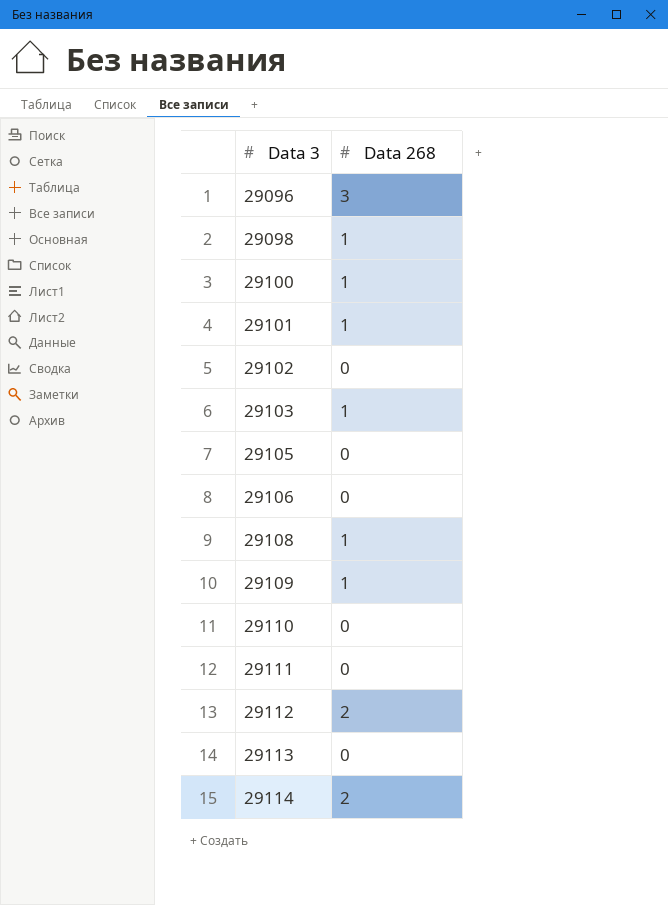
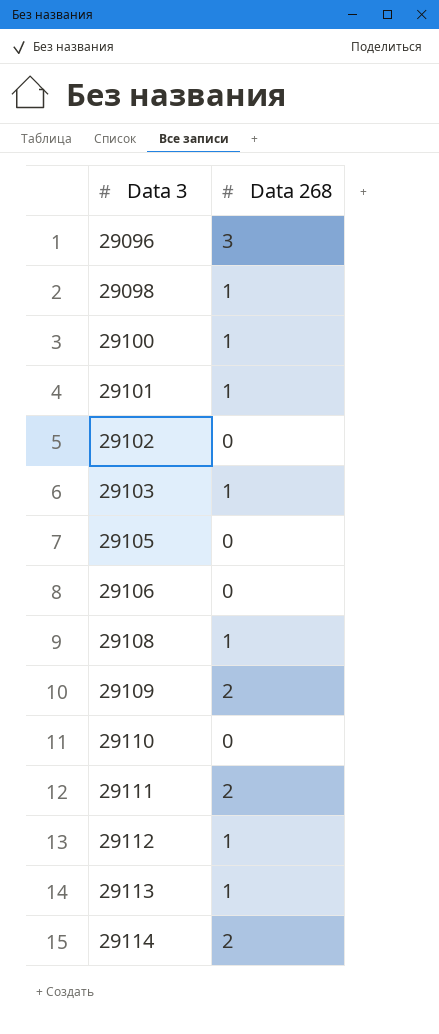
29109 | Data 268: 1 -> 2
29111 | Data 268: 0 -> 2
29112 | Data 268: 2 -> 1
29113 | Data 268: 0 -> 1

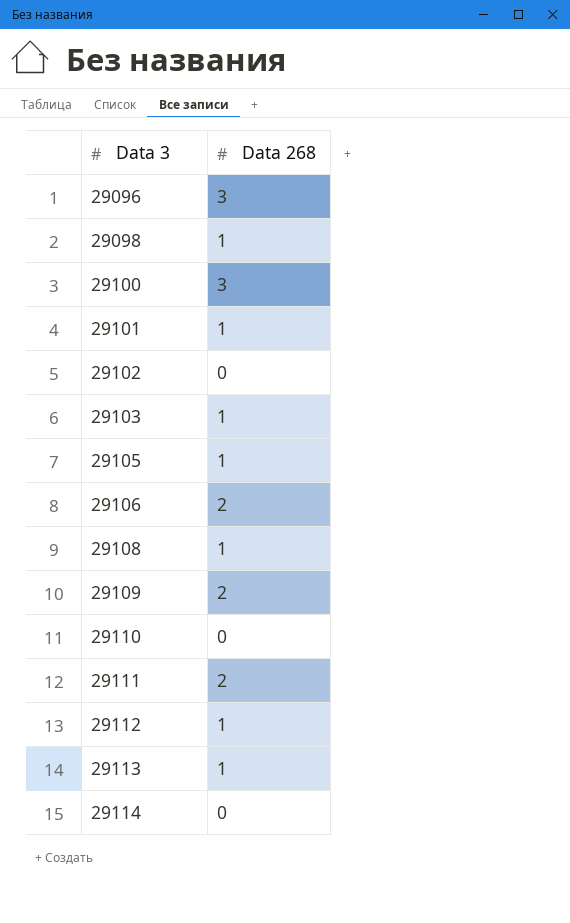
29100 | Data 268: 1 -> 3
29105 | Data 268: 0 -> 1
29106 | Data 268: 0 -> 2
29114 | Data 268: 2 -> 0

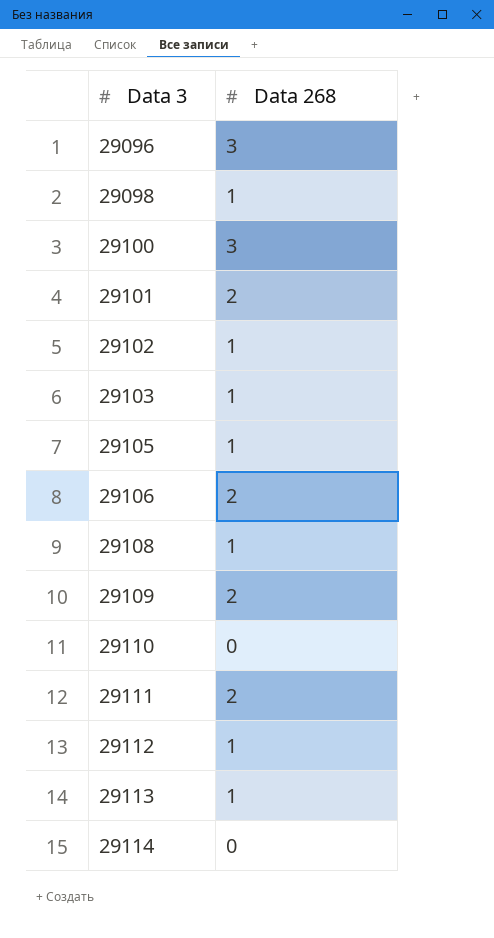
29101 | Data 268: 1 -> 2
29102 | Data 268: 0 -> 1

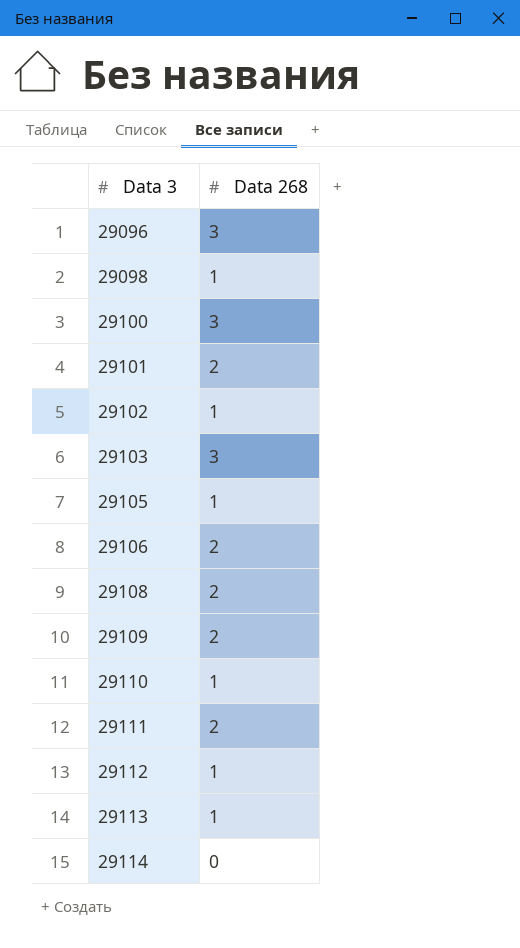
29103 | Data 268: 1 -> 3
29108 | Data 268: 1 -> 2
29110 | Data 268: 0 -> 1

